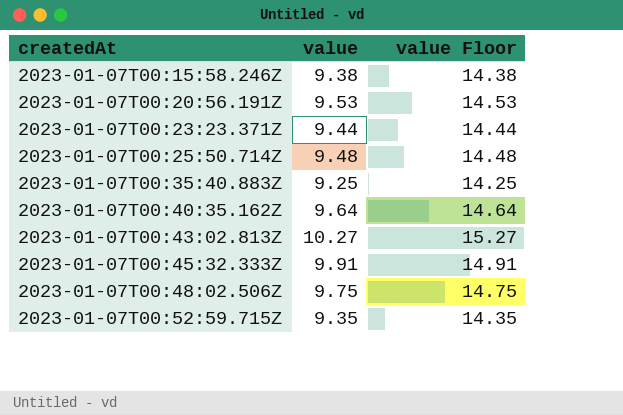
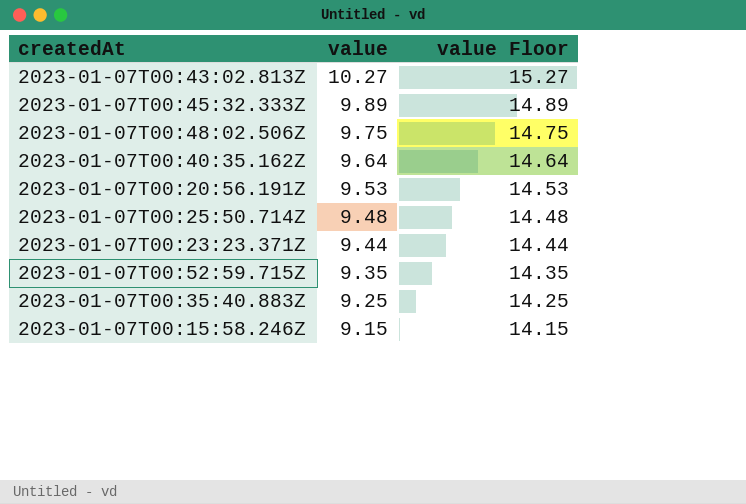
row order: createdAt ascending -> value descending
2023-01-07T00:45:32.333Z | value: 9.91 -> 9.89
2023-01-07T00:45:32.333Z | value Floor: 14.91 -> 14.89
2023-01-07T00:15:58.246Z | value: 9.38 -> 9.15
2023-01-07T00:15:58.246Z | value Floor: 14.38 -> 14.15

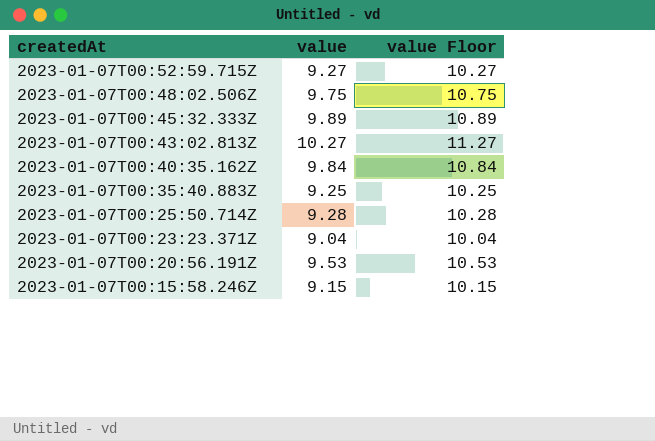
row order: value descending -> createdAt descending
column value Floor | formula: [value] + 5 -> [value] + 1
2023-01-07T00:52:59.715Z | value: 9.35 -> 9.27
2023-01-07T00:40:35.162Z | value: 9.64 -> 9.84
2023-01-07T00:25:50.714Z | value: 9.48 -> 9.28
2023-01-07T00:23:23.371Z | value: 9.44 -> 9.04

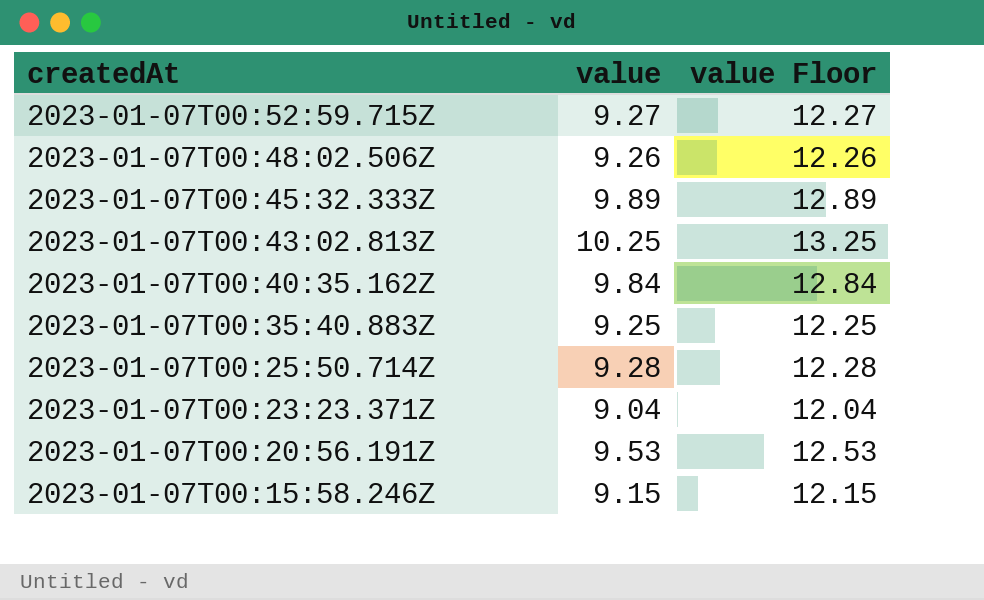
column value Floor | formula: [value] + 1 -> [value] + 3
2023-01-07T00:48:02.506Z | value: 9.75 -> 9.26
2023-01-07T00:43:02.813Z | value: 10.27 -> 10.25

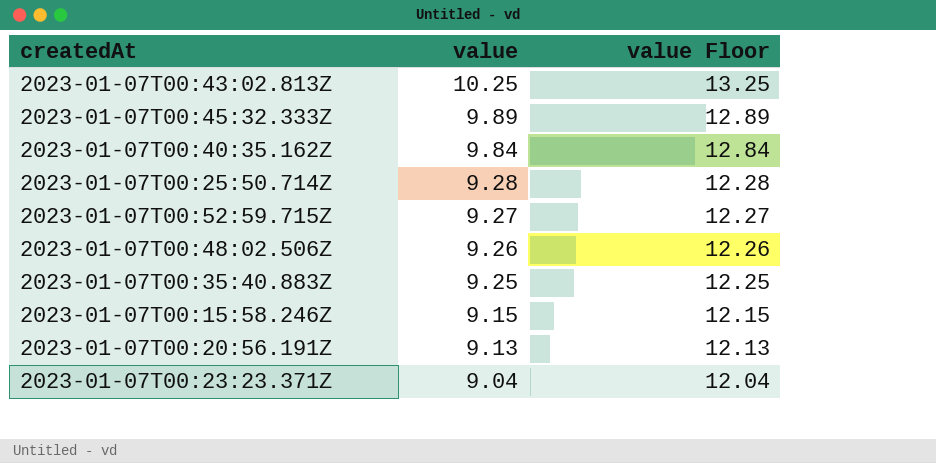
row order: createdAt descending -> value descending
2023-01-07T00:20:56.191Z | value: 9.53 -> 9.13
2023-01-07T00:20:56.191Z | value Floor: 12.53 -> 12.13

